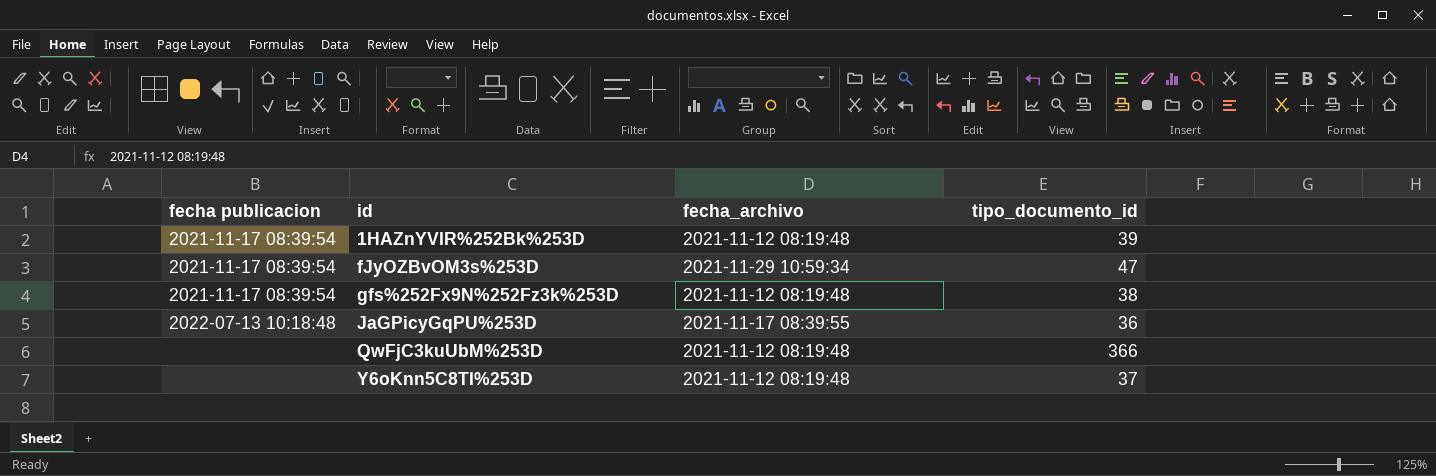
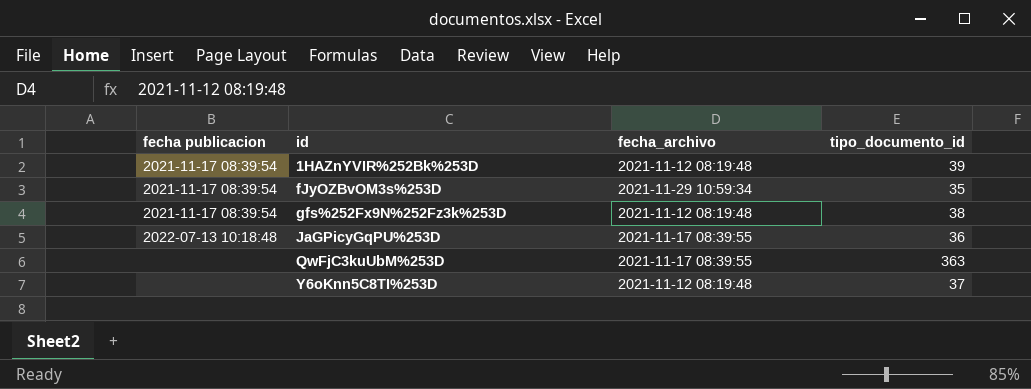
fJyOZBvOM3s%253D | tipo_documento_id: 47 -> 35
QwFjC3kuUbM%253D | fecha_archivo: 2021-11-12 08:19:48 -> 2021-11-17 08:39:55
QwFjC3kuUbM%253D | tipo_documento_id: 366 -> 363

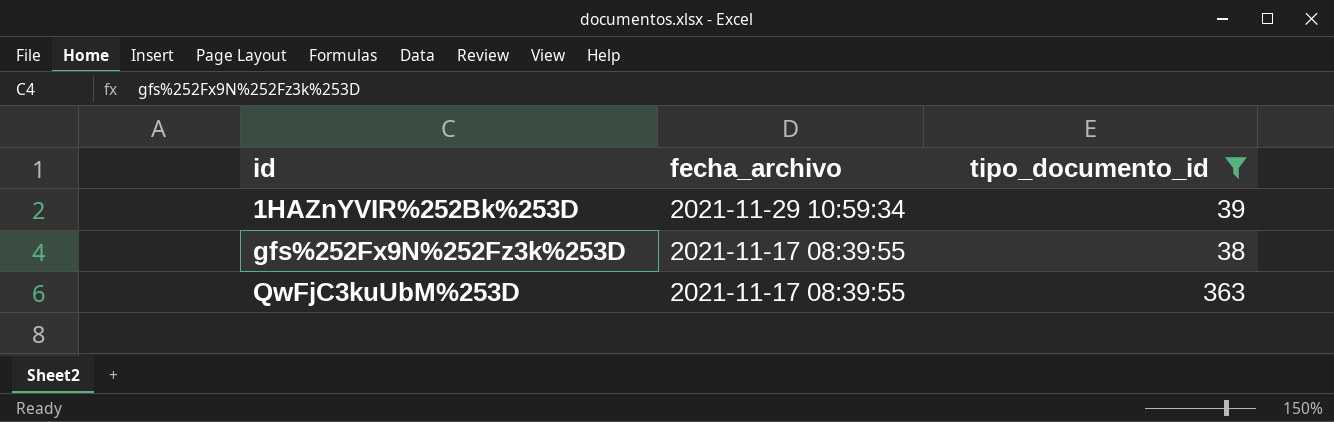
filter: none -> tipo_documento_id >= 38
column fecha publicacion | position: 1 -> none
1HAZnYVIR%252Bk%253D | fecha_archivo: 2021-11-12 08:19:48 -> 2021-11-29 10:59:34
gfs%252Fx9N%252Fz3k%253D | fecha_archivo: 2021-11-12 08:19:48 -> 2021-11-17 08:39:55

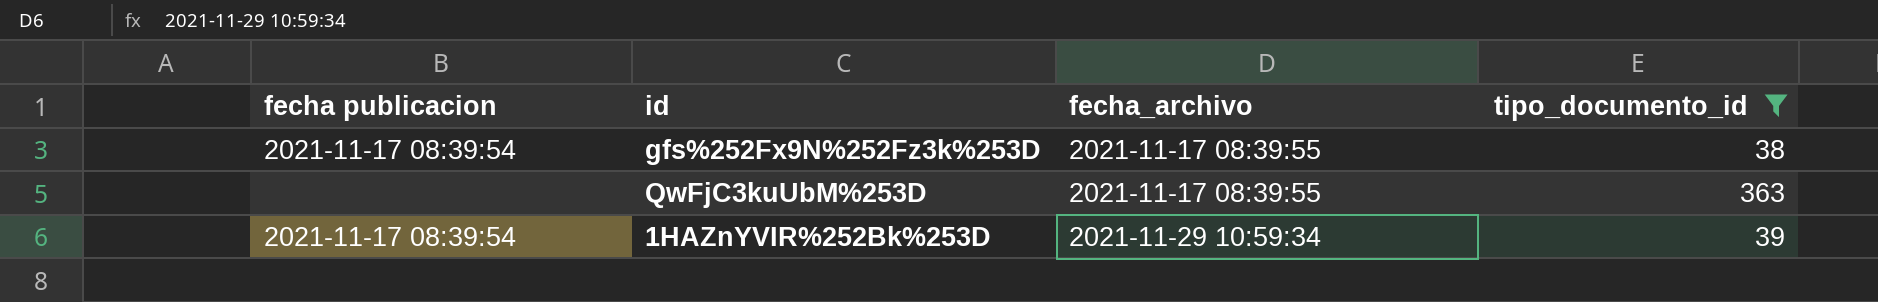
row order: id ascending -> fecha_archivo ascending
column fecha publicacion | position: none -> 1

